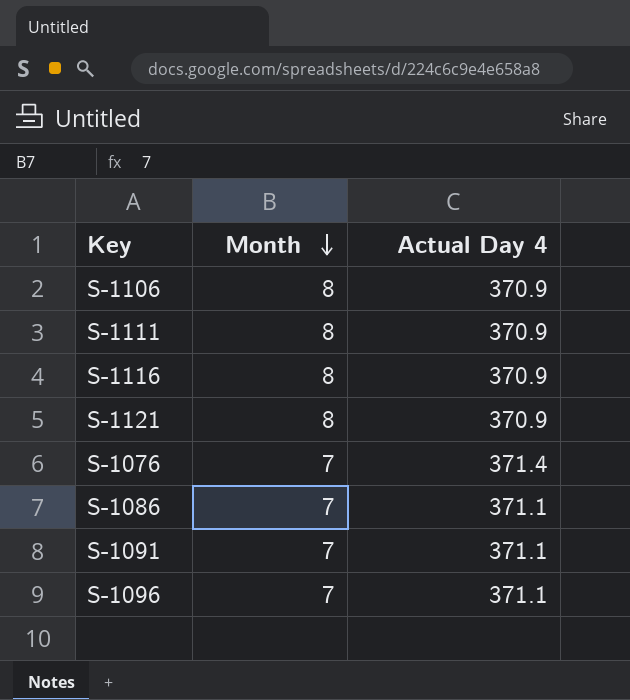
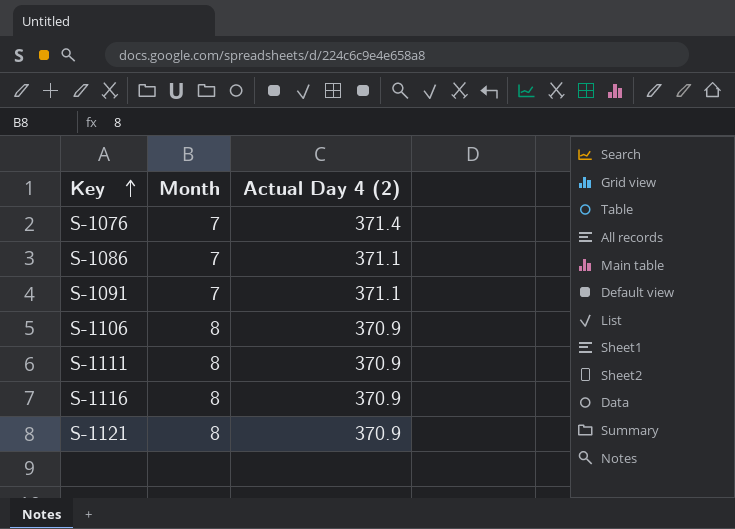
row order: Month descending -> Key ascending
column name: Actual Day 4 -> Actual Day 4 (2)
row S-1096: 7 | 371.1 -> none

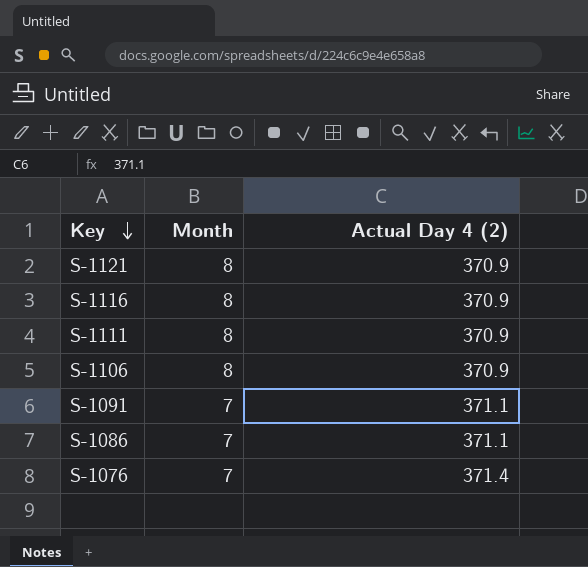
row order: Key ascending -> Key descending

